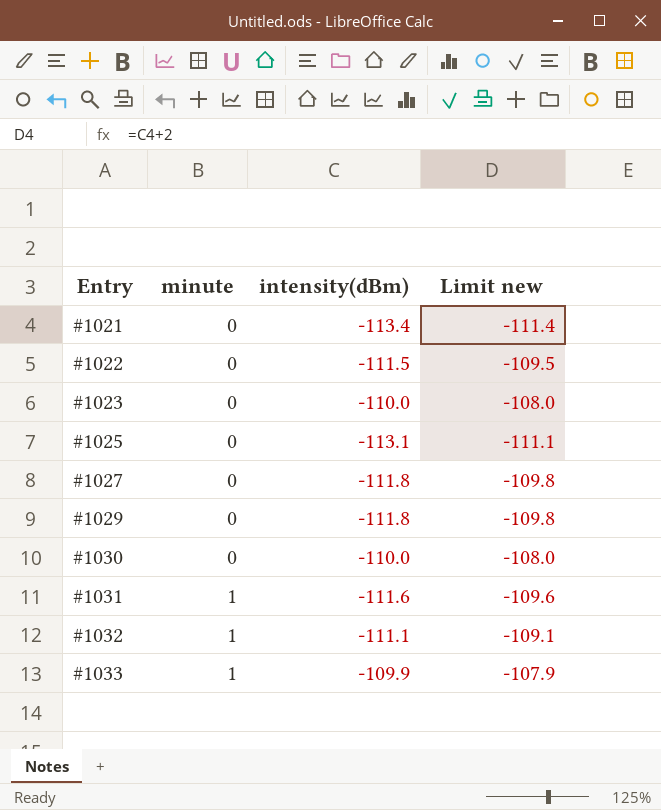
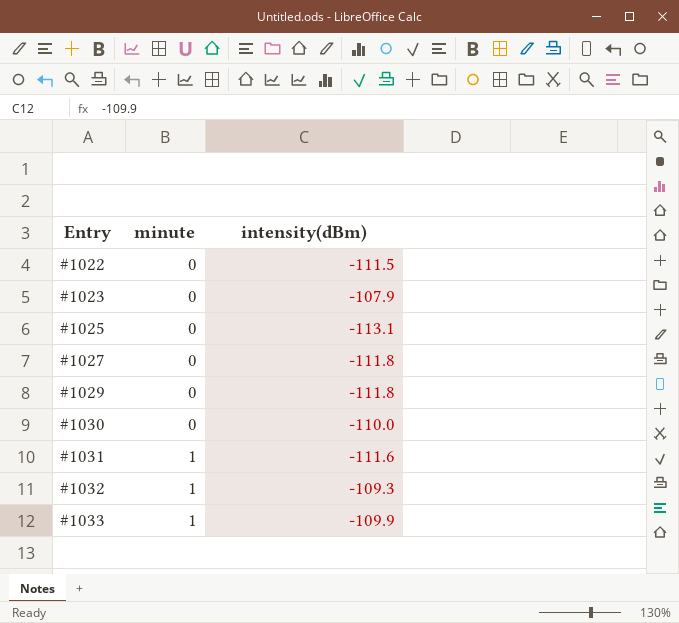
column Limit new | formula: [intensity(dBm)] + 2 -> none
row #1021: 0 | -113.4 | -111.4 -> none
#1023 | intensity(dBm): -110.0 -> -107.9
#1032 | intensity(dBm): -111.1 -> -109.3

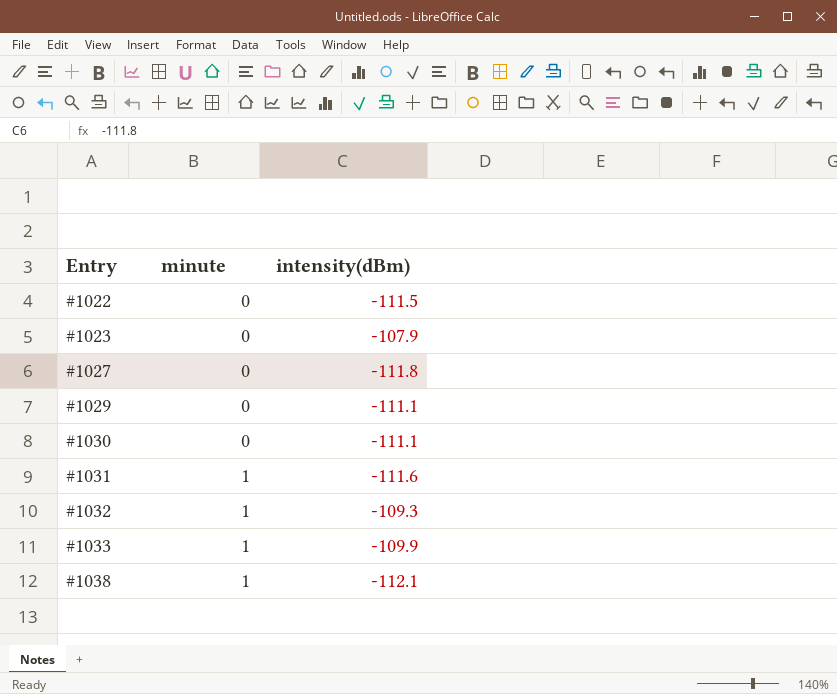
row #1025: 0 | -113.1 -> none
#1029 | intensity(dBm): -111.8 -> -111.1
#1030 | intensity(dBm): -110.0 -> -111.1
row #1038: none -> 1 | -112.1

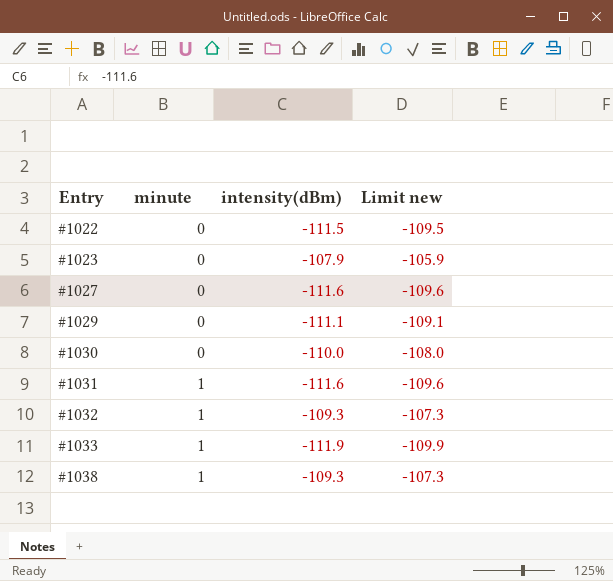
column Limit new | formula: none -> [intensity(dBm)] + 2
#1027 | intensity(dBm): -111.8 -> -111.6
#1030 | intensity(dBm): -111.1 -> -110.0
#1033 | intensity(dBm): -109.9 -> -111.9
#1038 | intensity(dBm): -112.1 -> -109.3

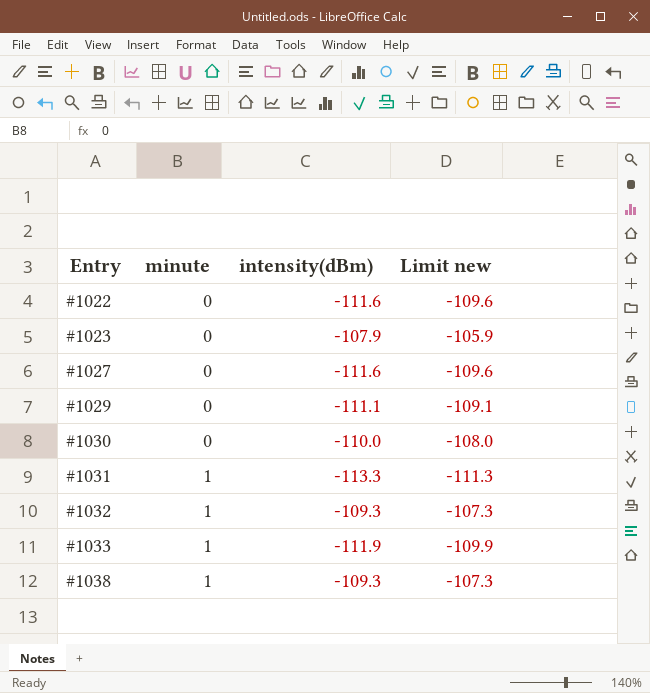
#1022 | intensity(dBm): -111.5 -> -111.6
#1022 | Limit new: -109.5 -> -109.6
#1031 | intensity(dBm): -111.6 -> -113.3
#1031 | Limit new: -109.6 -> -111.3

